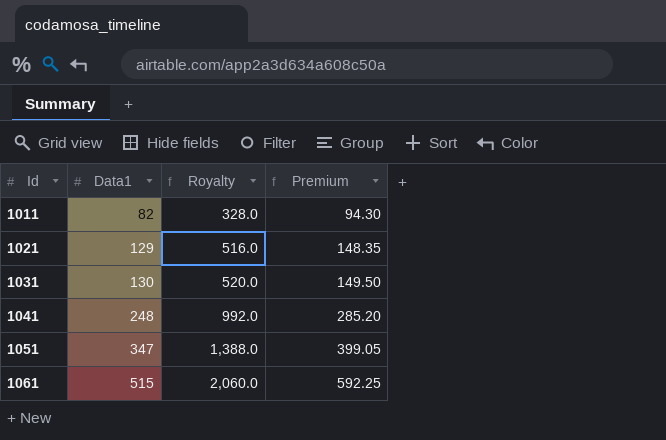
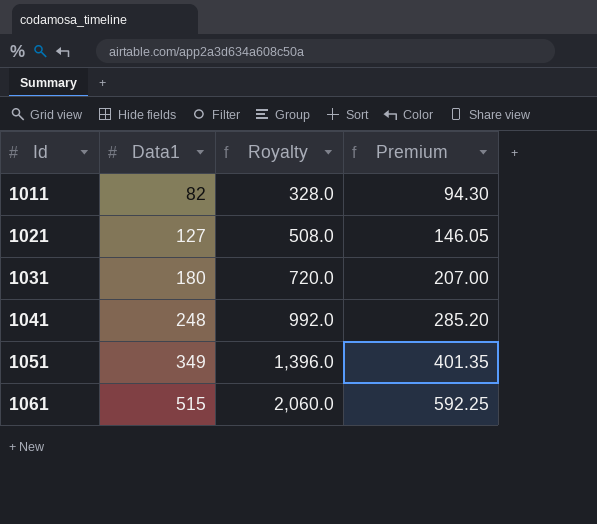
1021 | Data1: 129 -> 127
1021 | Royalty: 516.0 -> 508.0
1021 | Premium: 148.35 -> 146.05
1031 | Data1: 130 -> 180
1031 | Royalty: 520.0 -> 720.0
1031 | Premium: 149.50 -> 207.00
1051 | Data1: 347 -> 349
1051 | Royalty: 1,388.0 -> 1,396.0
1051 | Premium: 399.05 -> 401.35

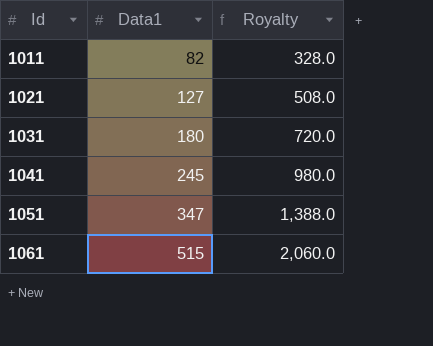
column Premium | formula: [Data1] * 1.15 -> none
1041 | Data1: 248 -> 245
1041 | Royalty: 992.0 -> 980.0
1051 | Data1: 349 -> 347
1051 | Royalty: 1,396.0 -> 1,388.0

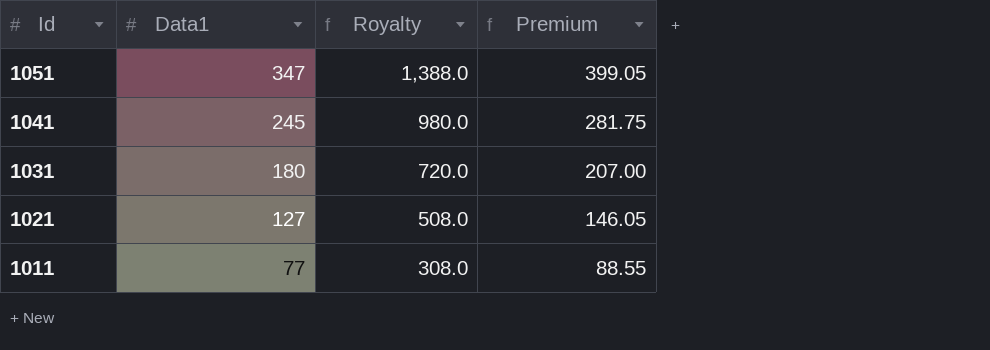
row order: Id ascending -> Id descending
column Premium | formula: none -> [Data1] * 1.15
row 1061: 515 | 2,060.0 -> none
1011 | Data1: 82 -> 77
1011 | Royalty: 328.0 -> 308.0

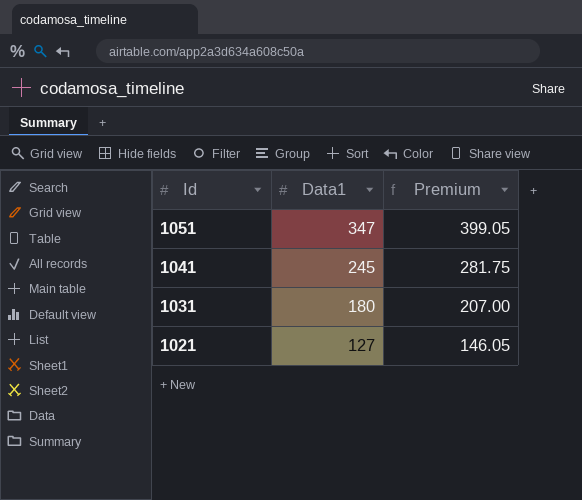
column Royalty | formula: [Data1] * 4 -> none
row 1011: 77 | 308.0 | 88.55 -> none

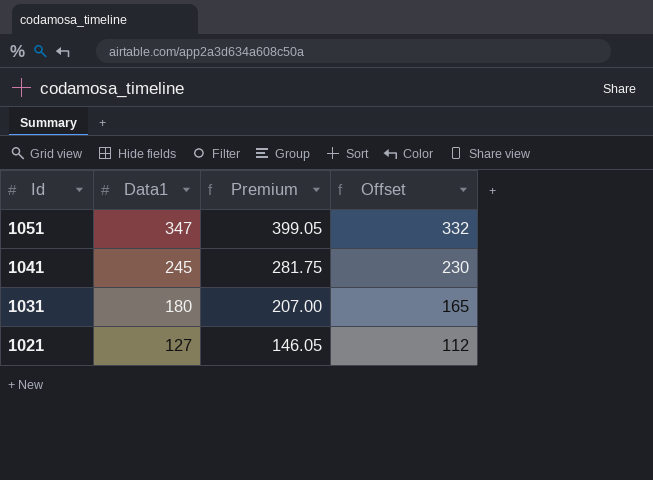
column Offset | formula: none -> [Data1] - 15

